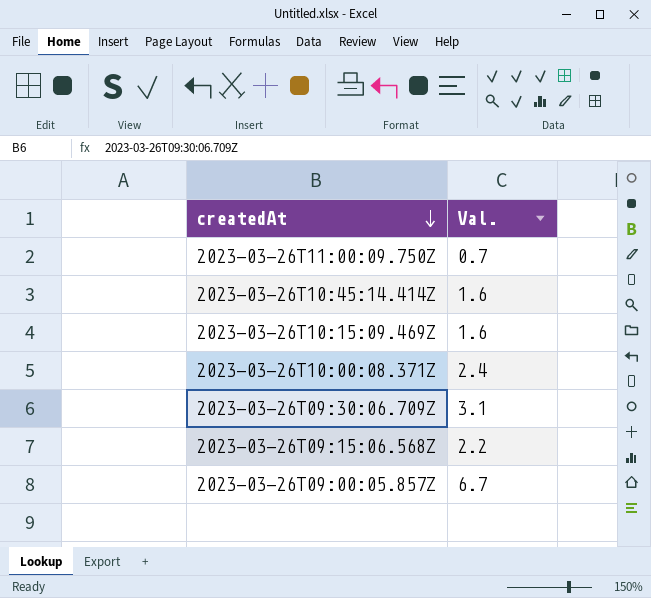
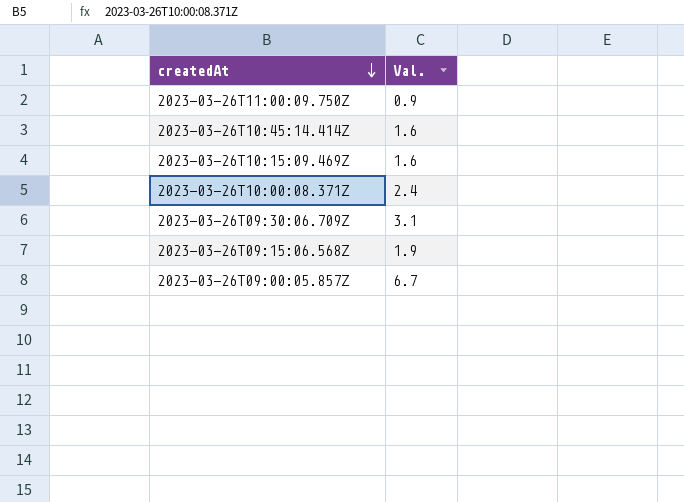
2023-03-26T11:00:09.750Z | Val.: 0.7 -> 0.9
2023-03-26T09:15:06.568Z | Val.: 2.2 -> 1.9

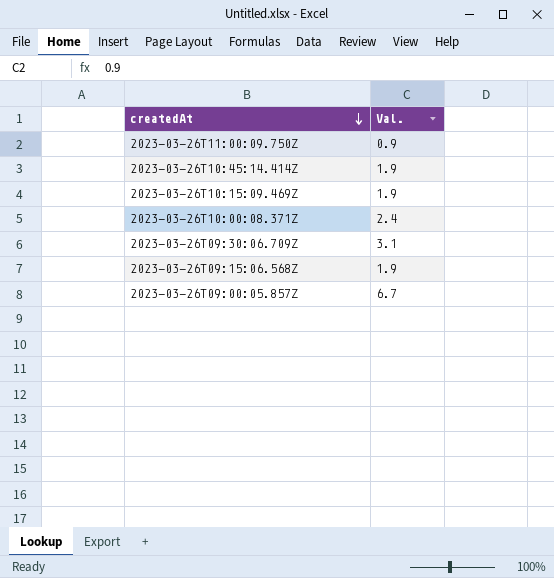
2023-03-26T10:45:14.414Z | Val.: 1.6 -> 1.9
2023-03-26T10:15:09.469Z | Val.: 1.6 -> 1.9

